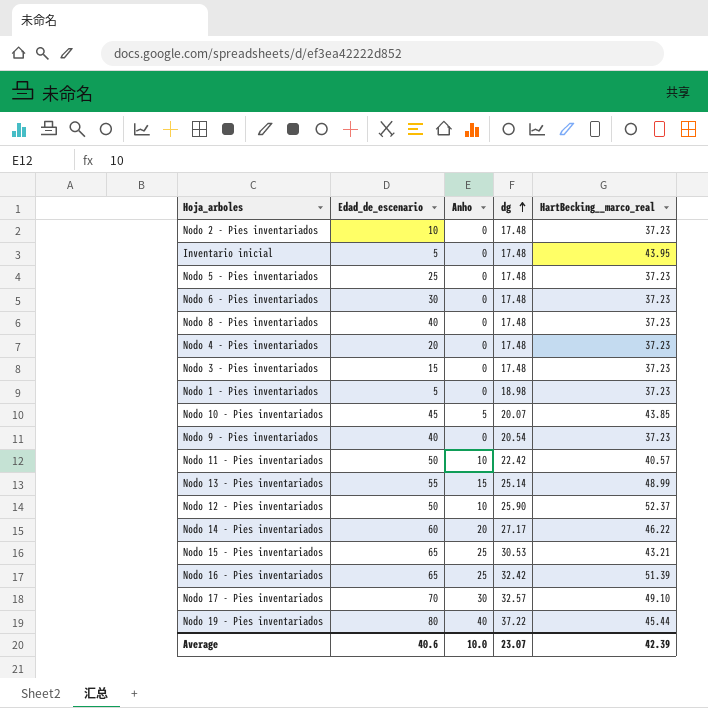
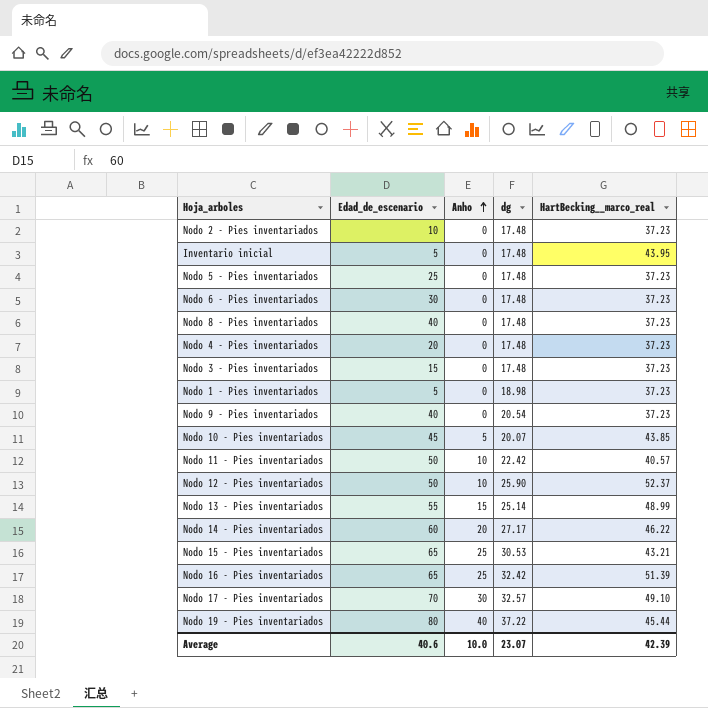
row order: dg ascending -> Anho ascending

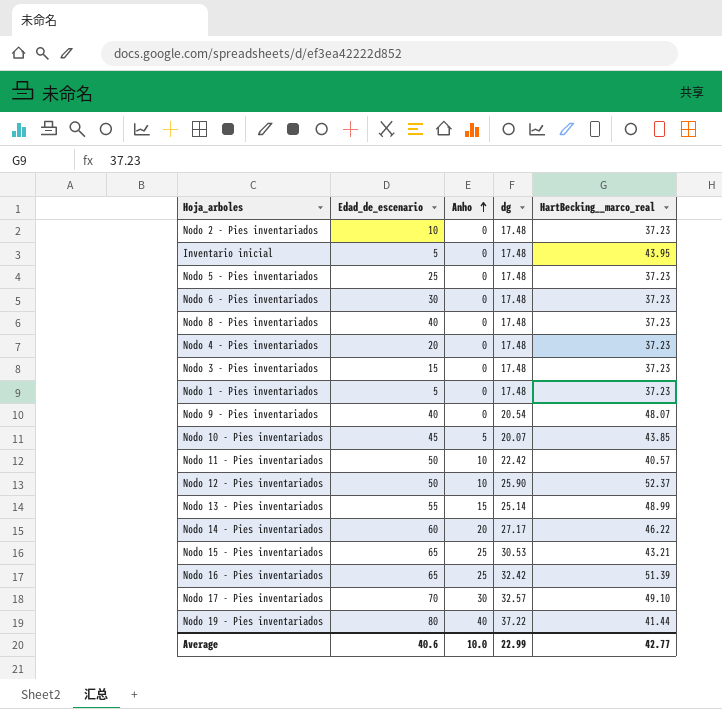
Nodo 1 - Pies inventariados | dg: 18.98 -> 17.48
Nodo 9 - Pies inventariados | HartBecking__marco_real: 37.23 -> 48.07
Nodo 19 - Pies inventariados | HartBecking__marco_real: 45.44 -> 41.44
Average | dg: 23.07 -> 22.99
Average | HartBecking__marco_real: 42.39 -> 42.77

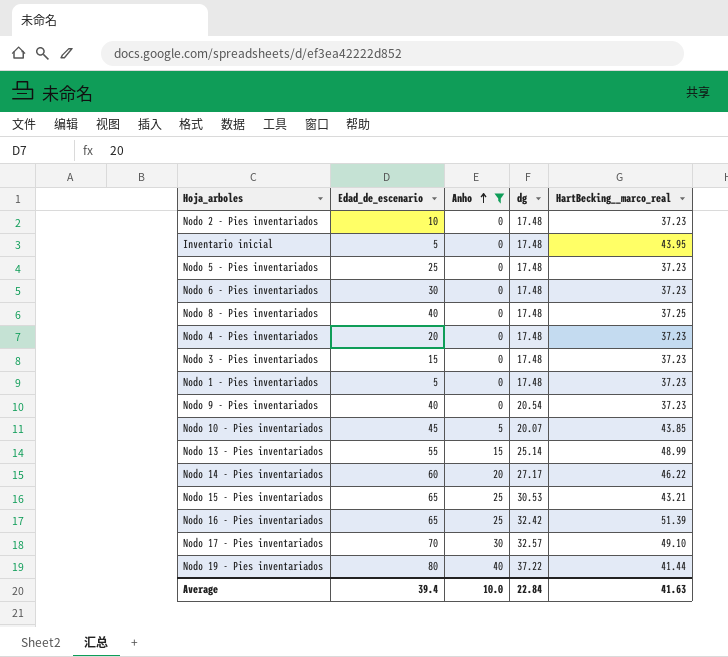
filter: none -> Anho != 10
Nodo 8 - Pies inventariados | HartBecking__marco_real: 37.23 -> 37.25
Nodo 9 - Pies inventariados | HartBecking__marco_real: 48.07 -> 37.23
Average | Edad_de_escenario: 40.6 -> 39.4
Average | dg: 22.99 -> 22.84
Average | HartBecking__marco_real: 42.77 -> 41.63

